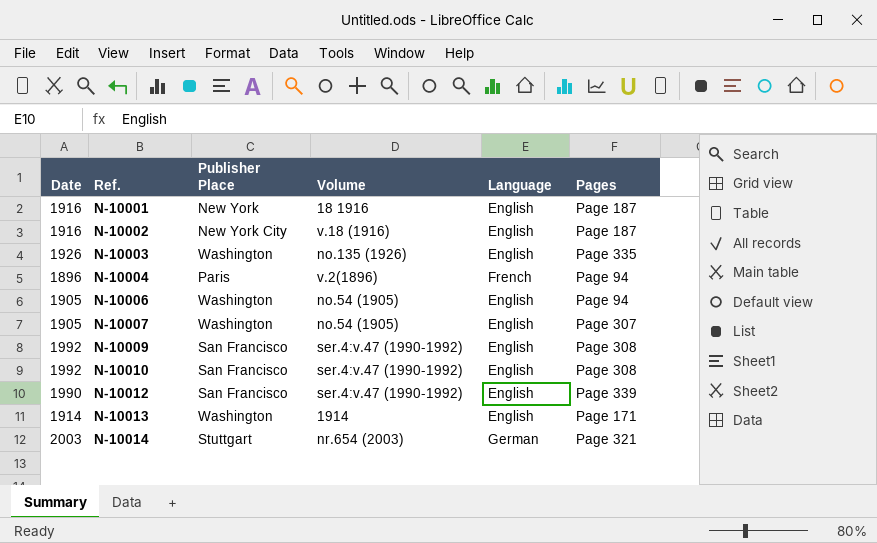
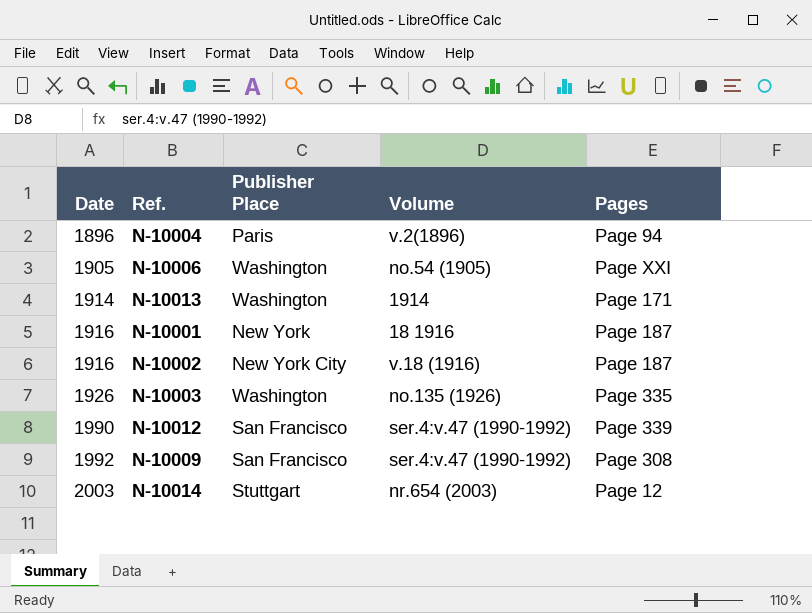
row order: Ref. ascending -> Date ascending
column Language | position: 5 -> none
row N-10007: 1905 | Washington | no.54 (1905) | English | Page 307 -> none
row N-10010: 1992 | San Francisco | ser.4:v.47 (1990-1992) | English | Page 308 -> none
N-10006 | Pages: Page 94 -> Page XXI
N-10014 | Pages: Page 321 -> Page 12

